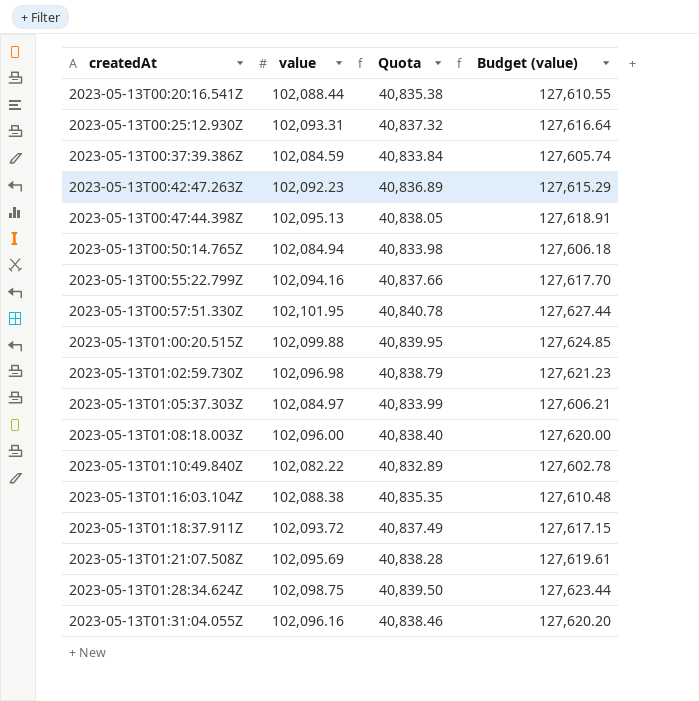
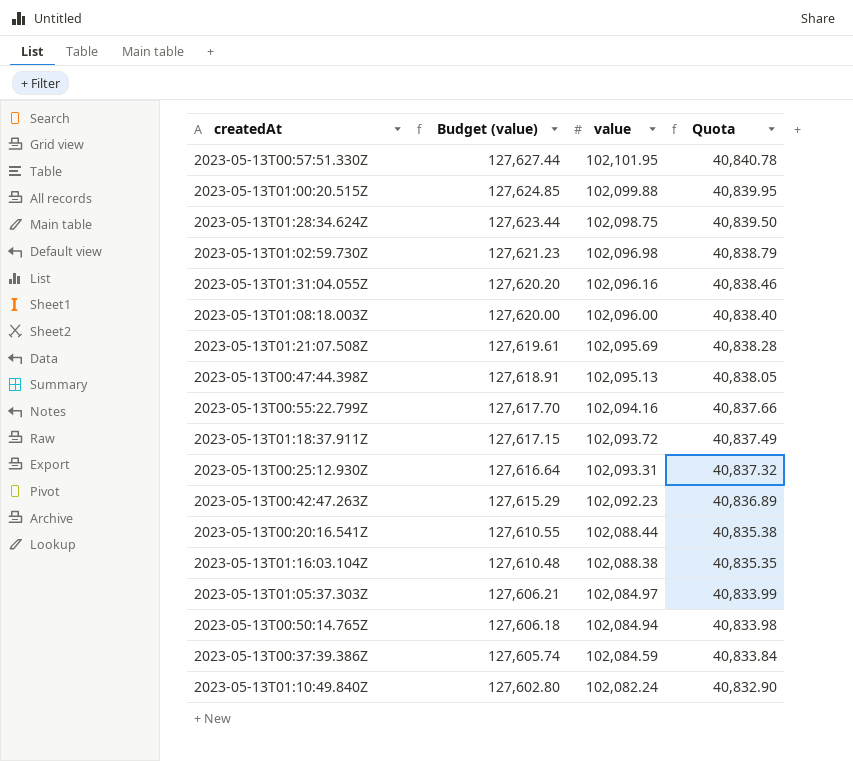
row order: createdAt ascending -> Budget (value) descending
column Budget (value) | position: 4 -> 2
2023-05-13T01:10:49.840Z | Budget (value): 127,602.78 -> 127,602.80
2023-05-13T01:10:49.840Z | value: 102,082.22 -> 102,082.24
2023-05-13T01:10:49.840Z | Quota: 40,832.89 -> 40,832.90

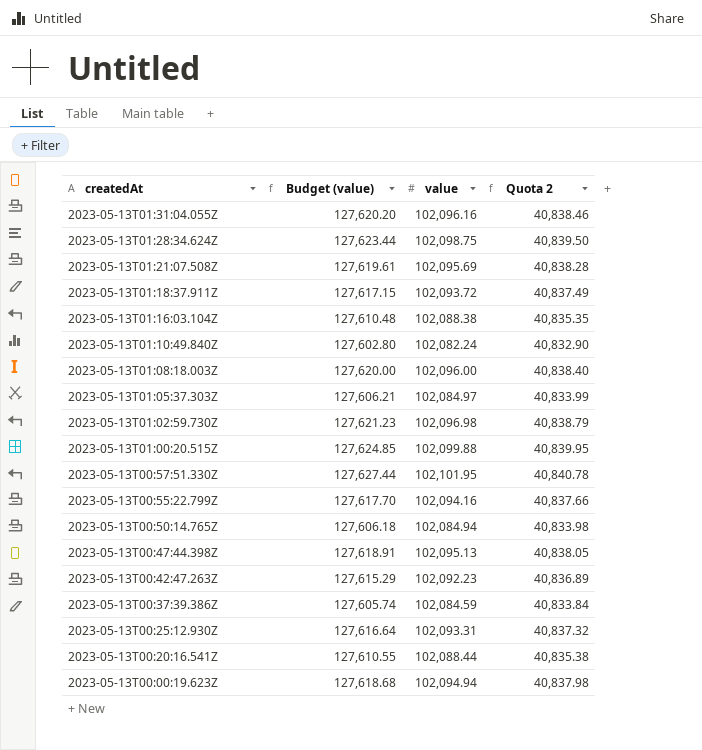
row order: Budget (value) descending -> createdAt descending
column name: Quota -> Quota 2
row 2023-05-13T00:00:19.623Z: none -> 127,618.68 | 102,094.94 | 40,837.98

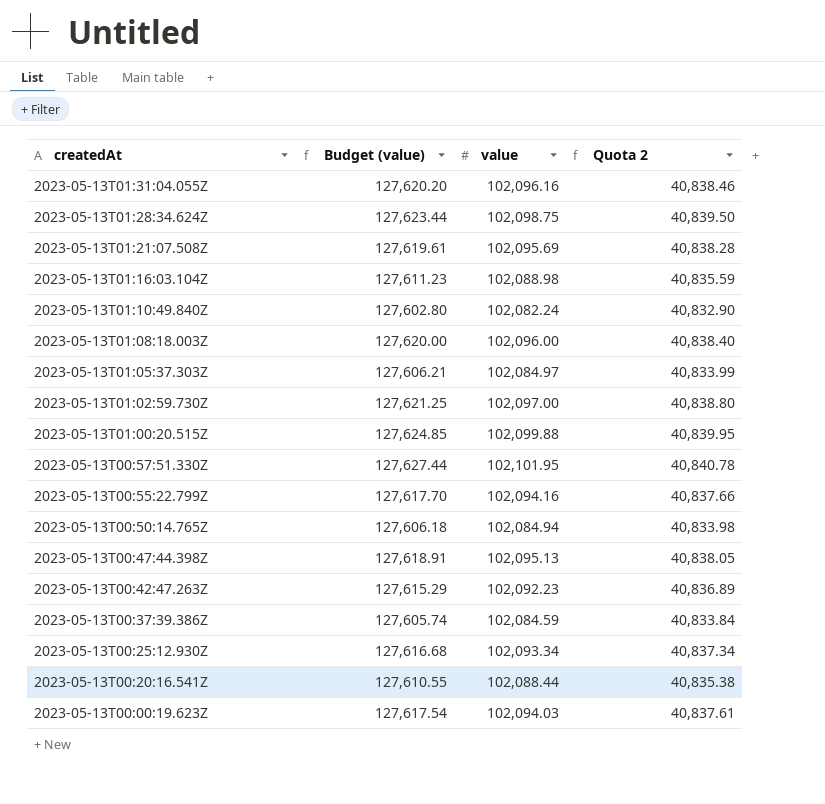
row 2023-05-13T01:18:37.911Z: 127,617.15 | 102,093.72 | 40,837.49 -> none
2023-05-13T01:16:03.104Z | Budget (value): 127,610.48 -> 127,611.23
2023-05-13T01:16:03.104Z | value: 102,088.38 -> 102,088.98
2023-05-13T01:16:03.104Z | Quota 2: 40,835.35 -> 40,835.59
2023-05-13T01:02:59.730Z | Budget (value): 127,621.23 -> 127,621.25
2023-05-13T01:02:59.730Z | value: 102,096.98 -> 102,097.00
2023-05-13T01:02:59.730Z | Quota 2: 40,838.79 -> 40,838.80
2023-05-13T00:25:12.930Z | Budget (value): 127,616.64 -> 127,616.68
2023-05-13T00:25:12.930Z | value: 102,093.31 -> 102,093.34
2023-05-13T00:25:12.930Z | Quota 2: 40,837.32 -> 40,837.34
2023-05-13T00:00:19.623Z | Budget (value): 127,618.68 -> 127,617.54
2023-05-13T00:00:19.623Z | value: 102,094.94 -> 102,094.03
2023-05-13T00:00:19.623Z | Quota 2: 40,837.98 -> 40,837.61

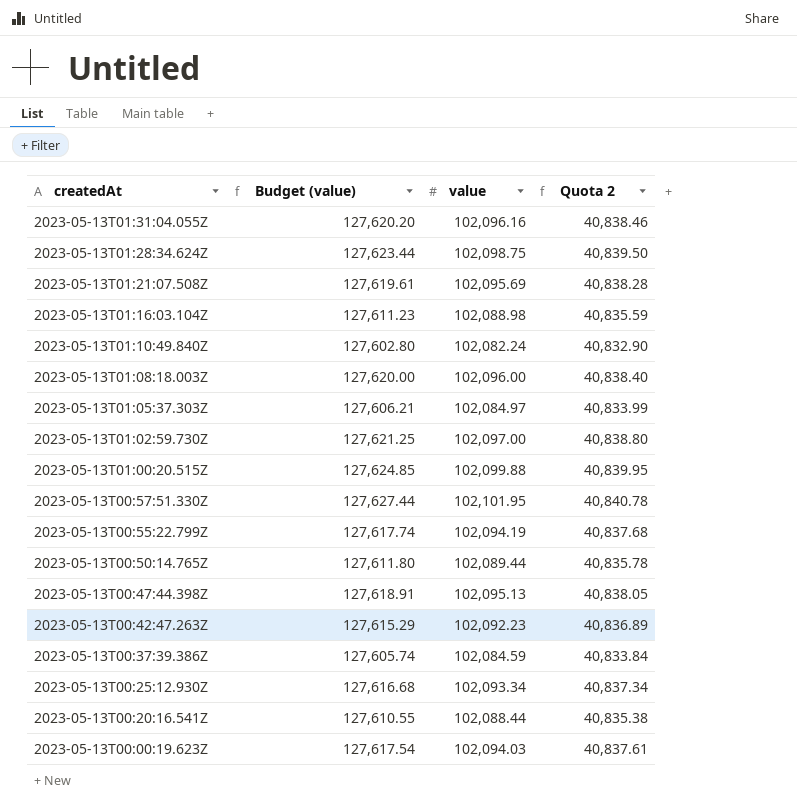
2023-05-13T00:55:22.799Z | Budget (value): 127,617.70 -> 127,617.74
2023-05-13T00:55:22.799Z | value: 102,094.16 -> 102,094.19
2023-05-13T00:55:22.799Z | Quota 2: 40,837.66 -> 40,837.68
2023-05-13T00:50:14.765Z | Budget (value): 127,606.18 -> 127,611.80
2023-05-13T00:50:14.765Z | value: 102,084.94 -> 102,089.44
2023-05-13T00:50:14.765Z | Quota 2: 40,833.98 -> 40,835.78

